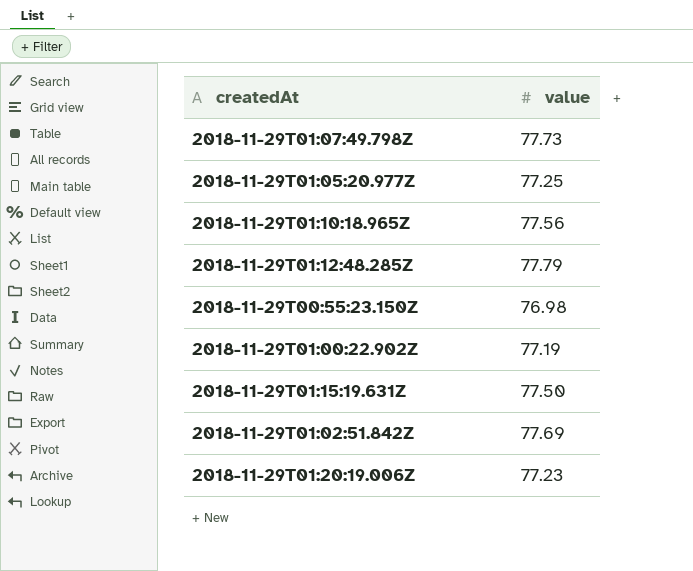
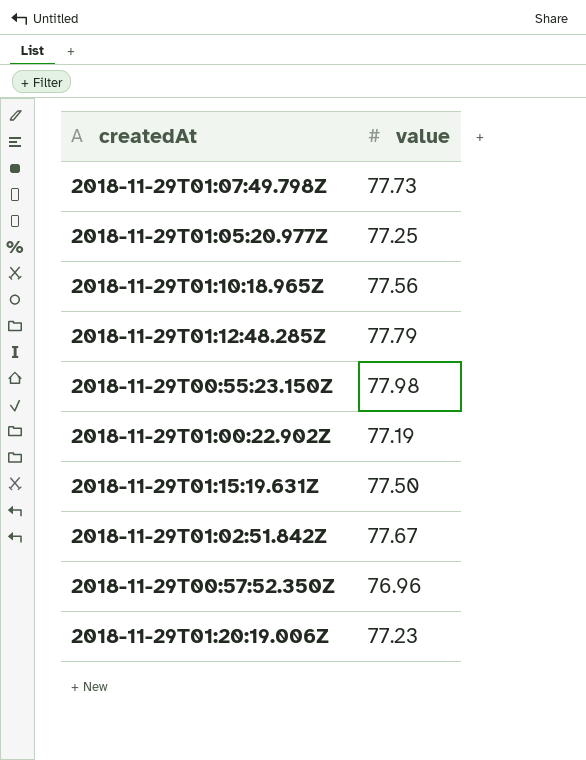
2018-11-29T00:55:23.150Z | value: 76.98 -> 77.98
2018-11-29T01:02:51.842Z | value: 77.69 -> 77.67
row 2018-11-29T00:57:52.350Z: none -> 76.96

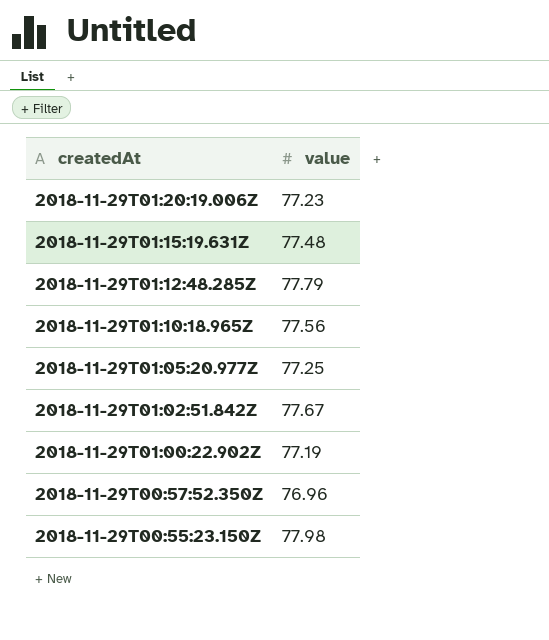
row order: none -> createdAt descending
row 2018-11-29T01:07:49.798Z: 77.73 -> none
2018-11-29T01:15:19.631Z | value: 77.50 -> 77.48

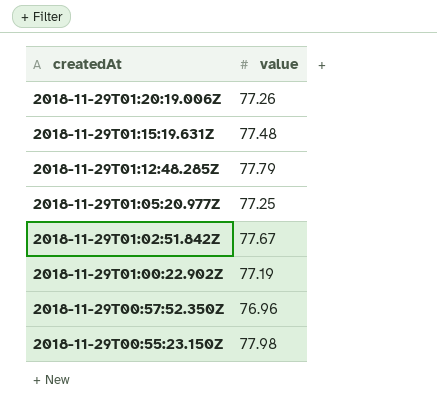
row 2018-11-29T01:10:18.965Z: 77.56 -> none
2018-11-29T01:20:19.006Z | value: 77.23 -> 77.26

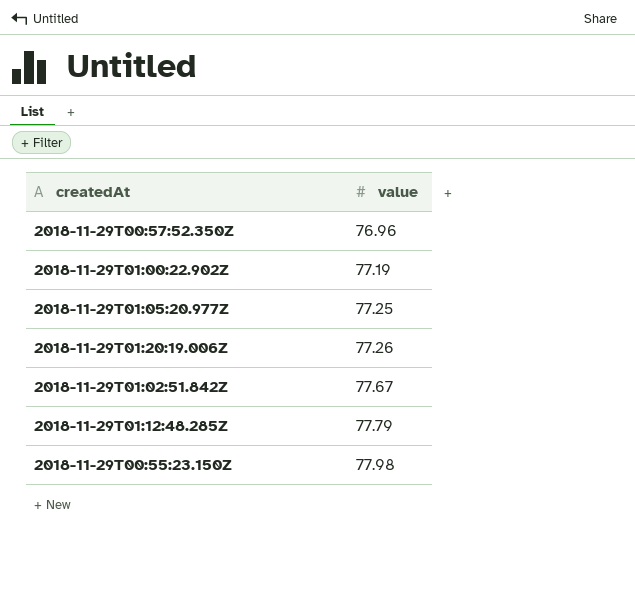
row order: createdAt descending -> value ascending
row 2018-11-29T01:15:19.631Z: 77.48 -> none

